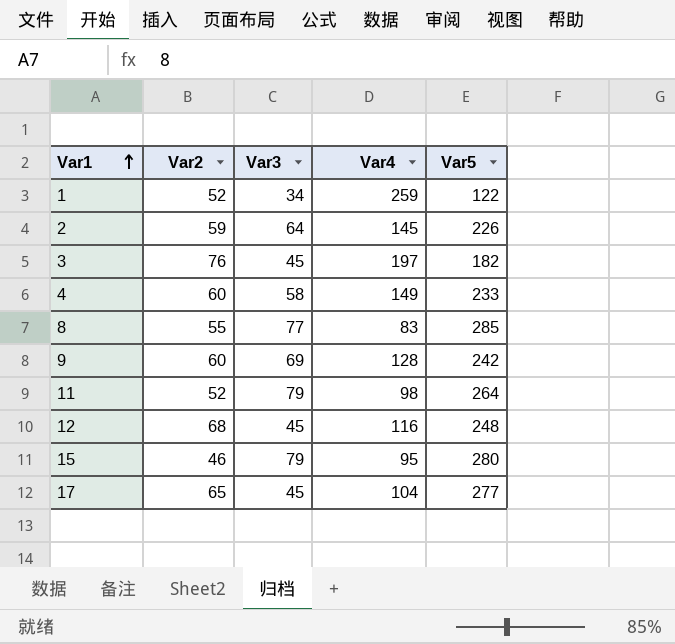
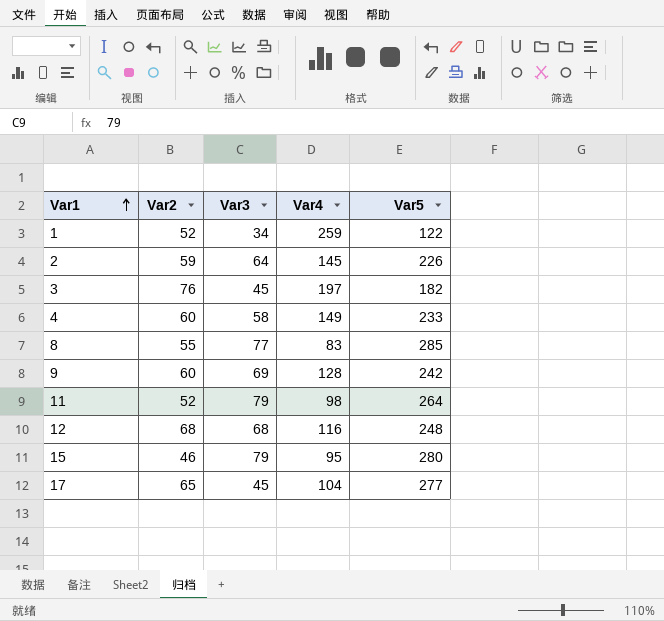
12 | Var3: 45 -> 68

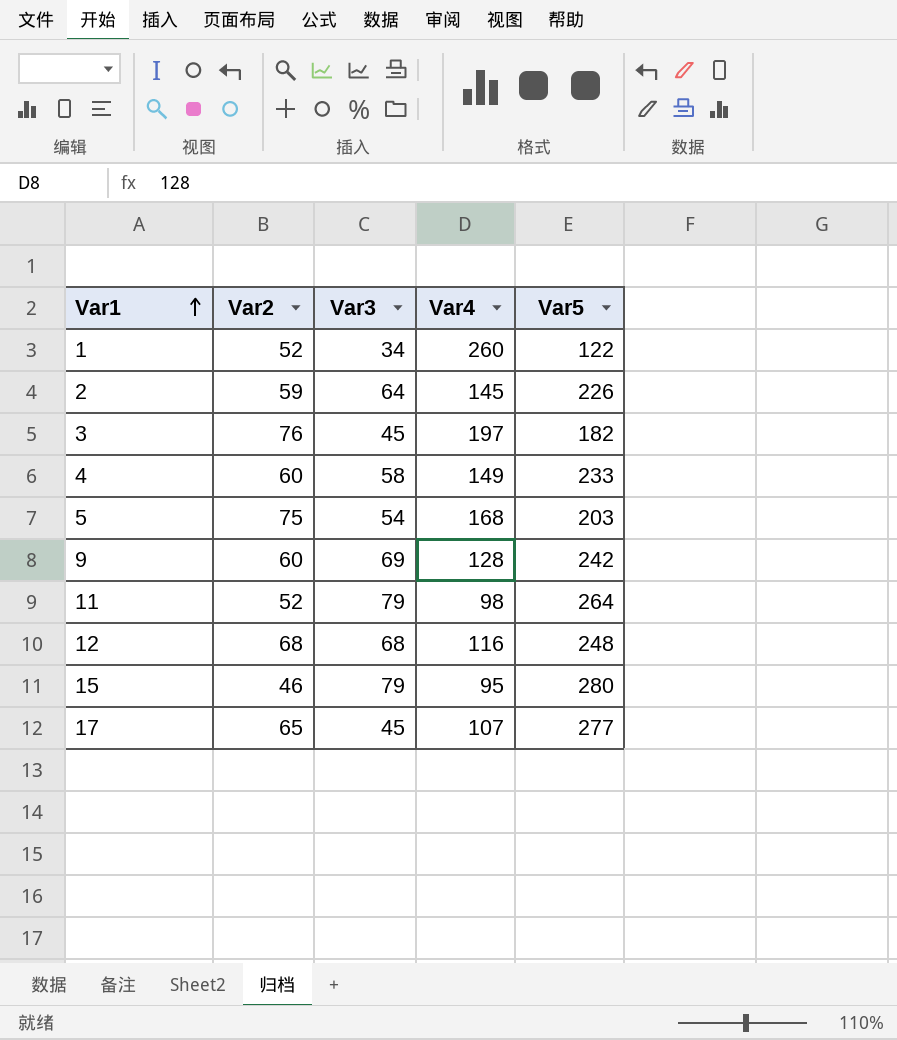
row 8: 55 | 77 | 83 | 285 -> none
1 | Var4: 259 -> 260
row 5: none -> 75 | 54 | 168 | 203
17 | Var4: 104 -> 107

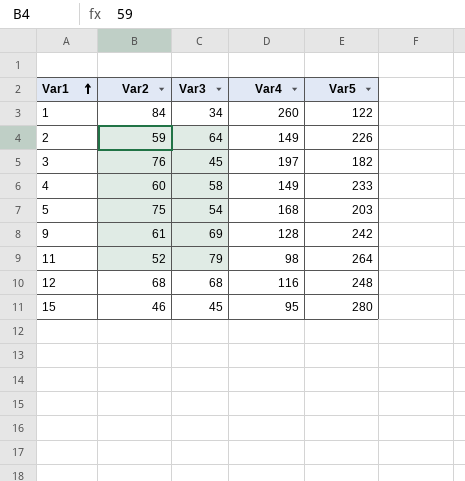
row 17: 65 | 45 | 107 | 277 -> none
1 | Var2: 52 -> 84
2 | Var4: 145 -> 149
9 | Var2: 60 -> 61
15 | Var3: 79 -> 45

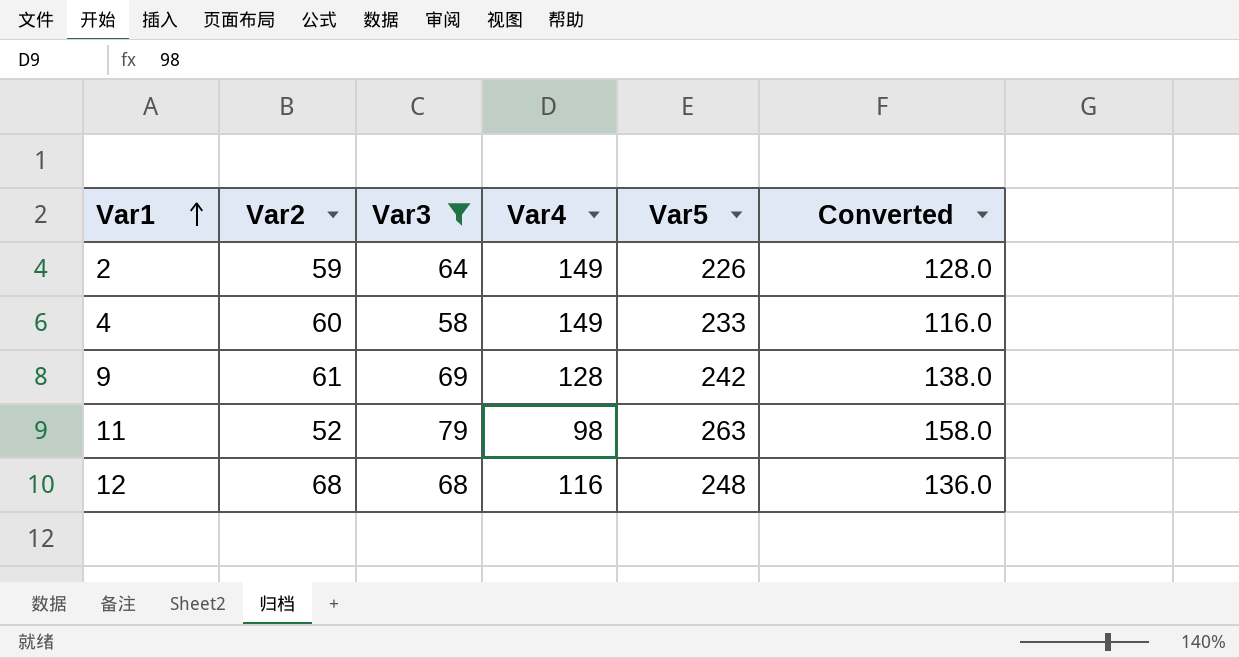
filter: none -> Var3 >= 58
column Converted | formula: none -> [Var3] * 2
11 | Var5: 264 -> 263

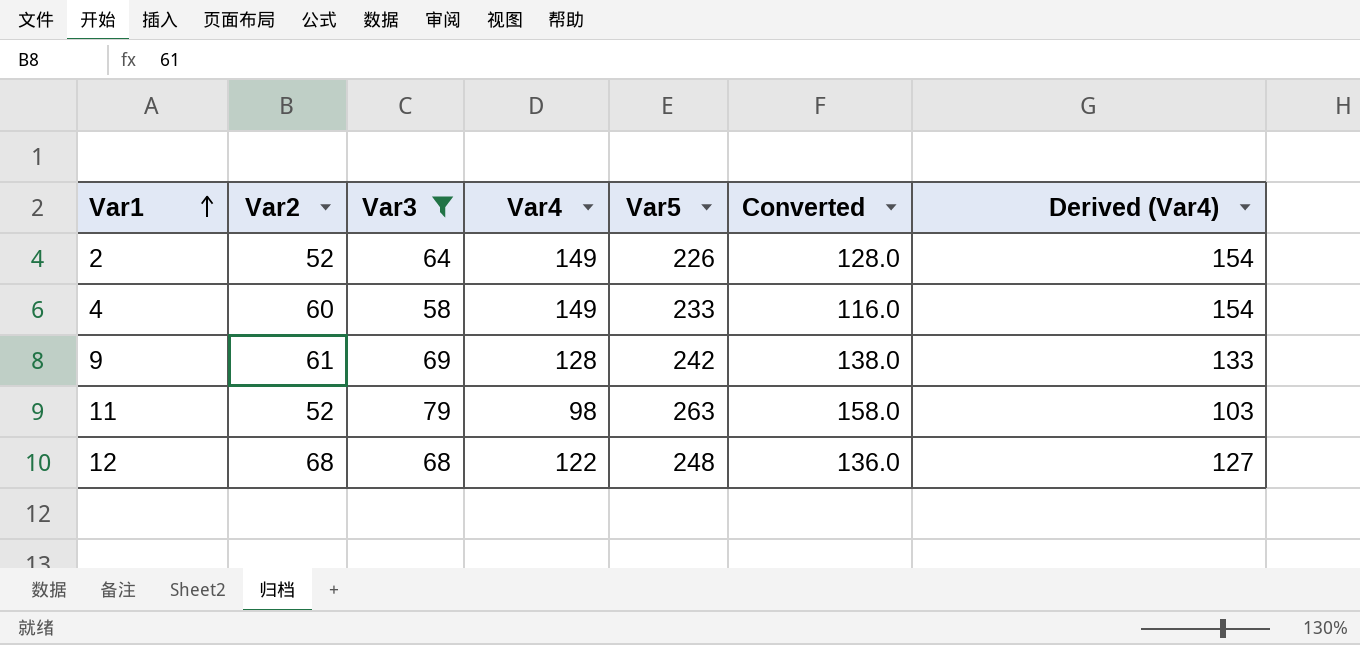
column Derived (Var4) | formula: none -> [Var4] + 5
2 | Var2: 59 -> 52
12 | Var4: 116 -> 122

